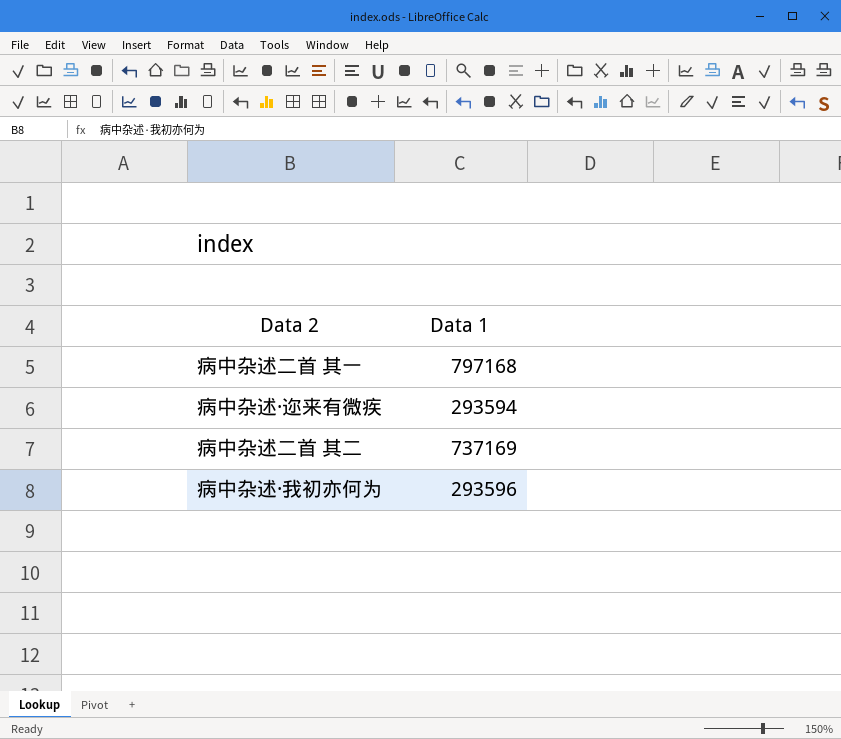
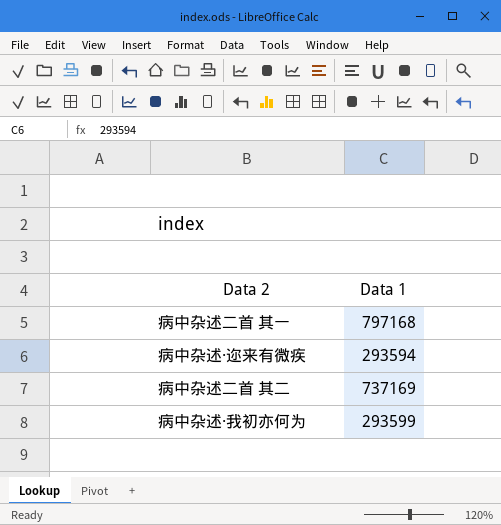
病中杂述·我初亦何为 | Data 1: 293596 -> 293599

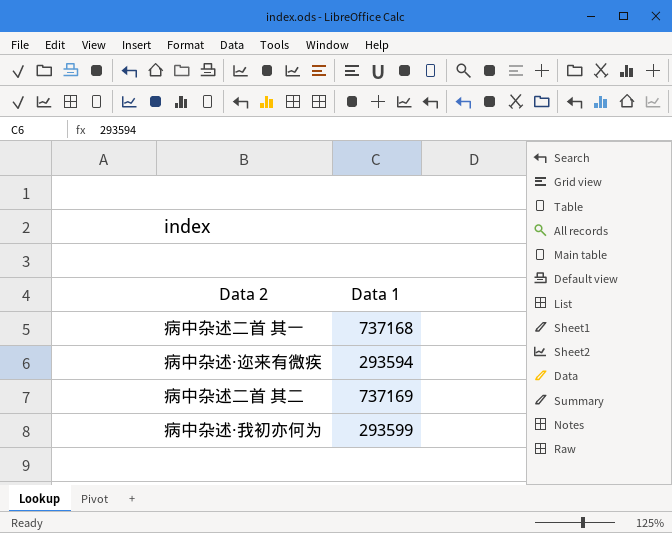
病中杂述二首 其一 | Data 1: 797168 -> 737168

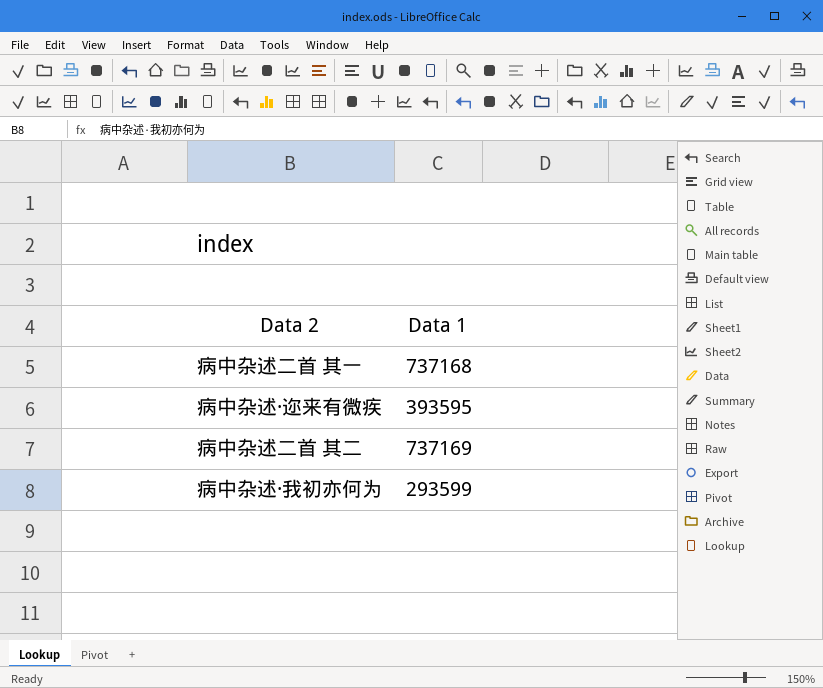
病中杂述·迩来有微疾 | Data 1: 293594 -> 393595

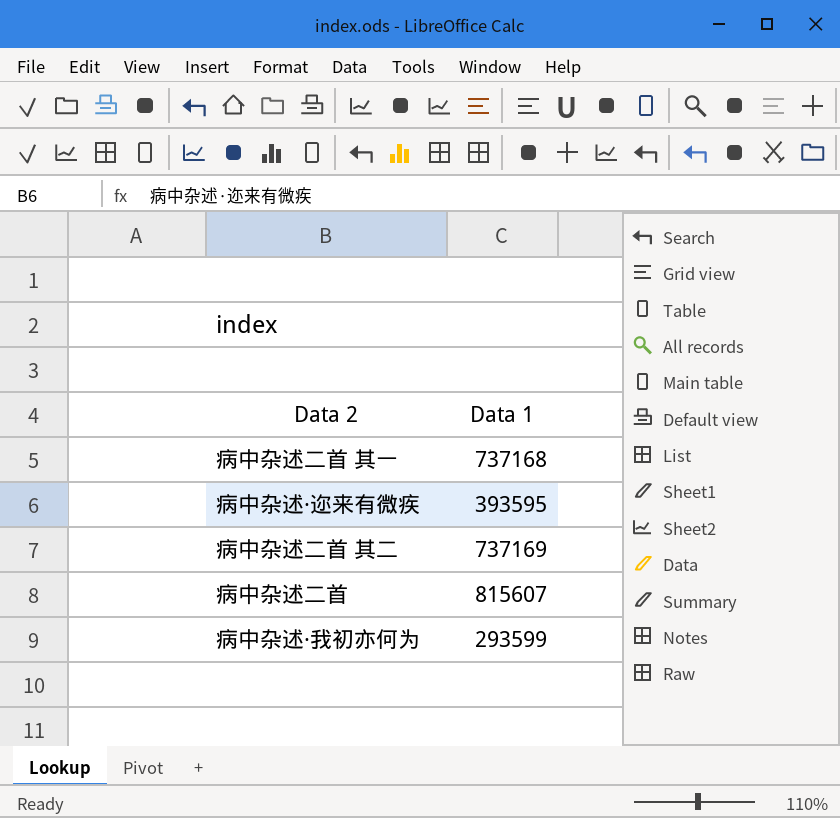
row 病中杂述二首: none -> 815607

